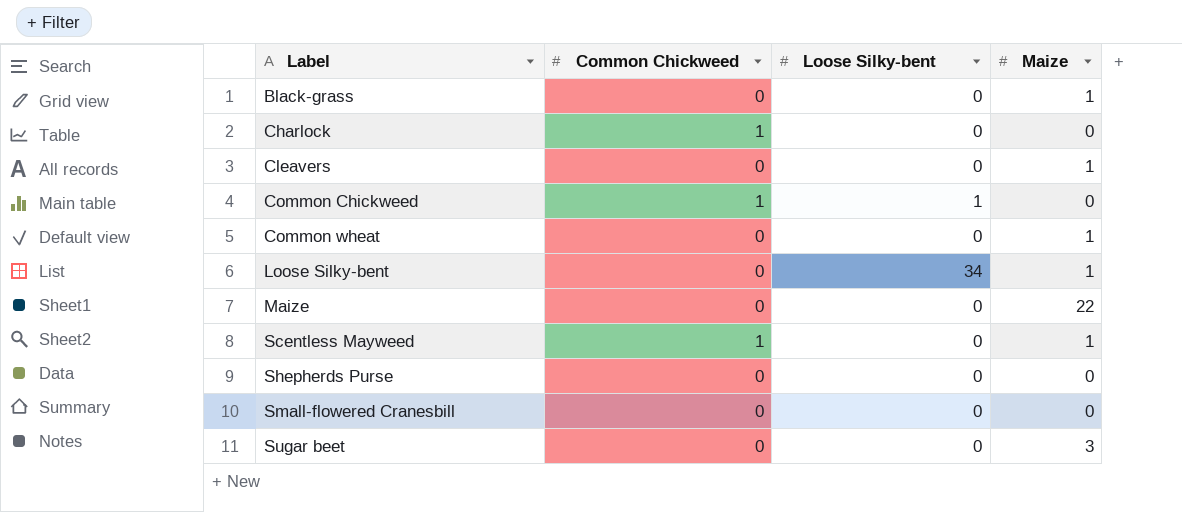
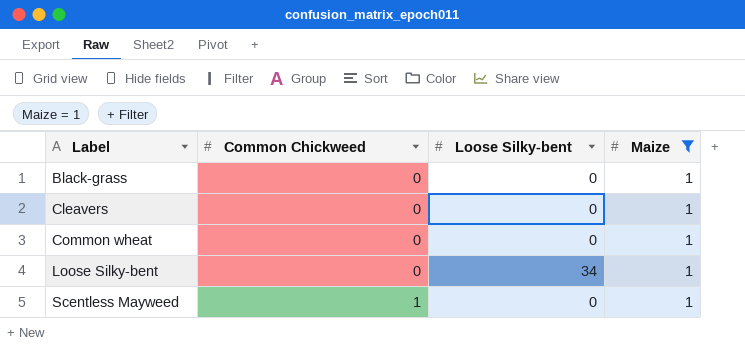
filter: none -> Maize = 1

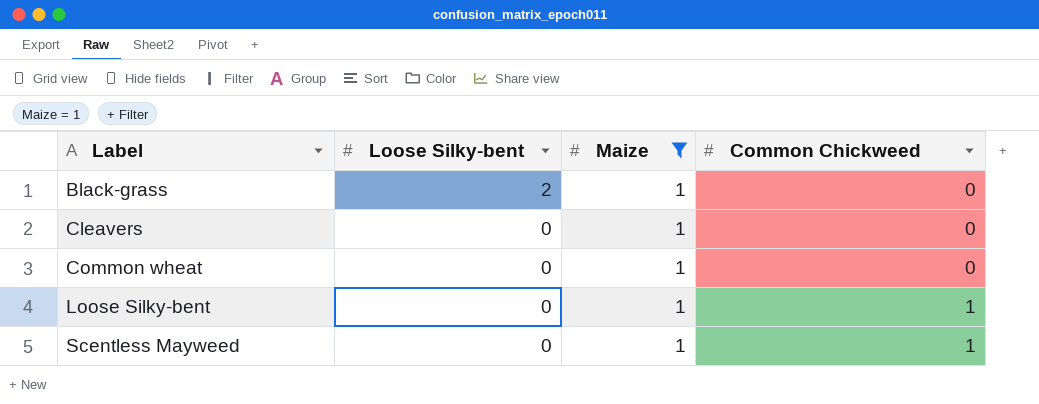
column Common Chickweed | position: 2 -> 4
Black-grass | Loose Silky-bent: 0 -> 2
Loose Silky-bent | Loose Silky-bent: 34 -> 0
Loose Silky-bent | Common Chickweed: 0 -> 1

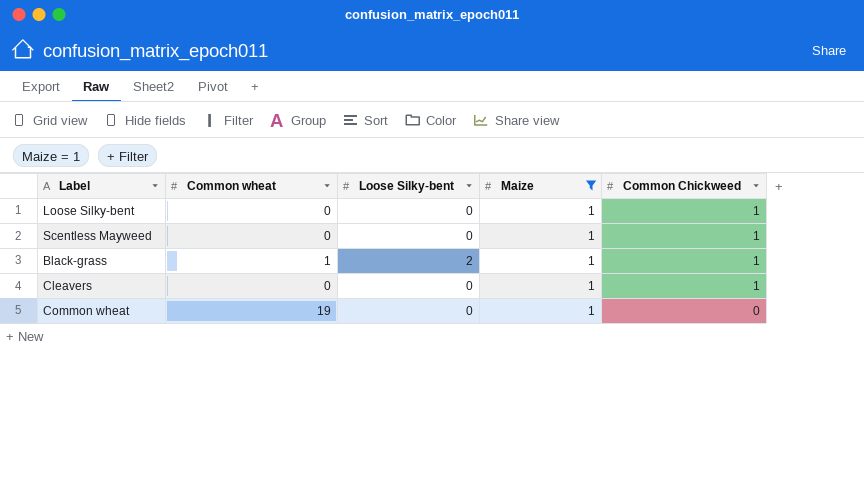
row order: Label ascending -> Common Chickweed descending
column Common wheat | position: none -> 2
Black-grass | Common Chickweed: 0 -> 1
Cleavers | Common Chickweed: 0 -> 1

